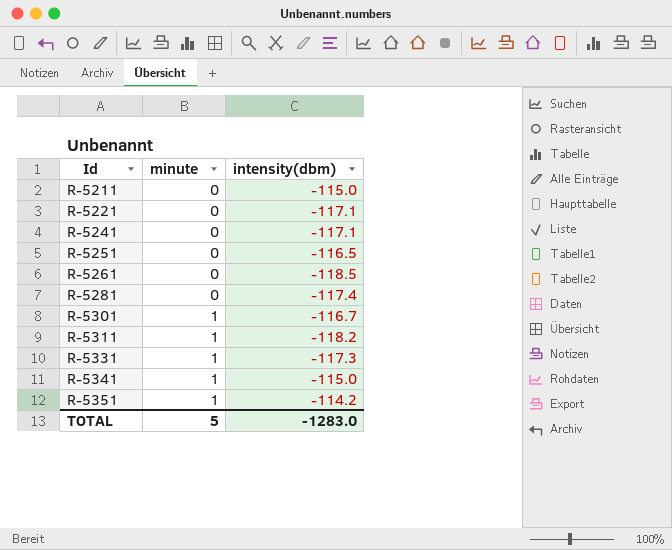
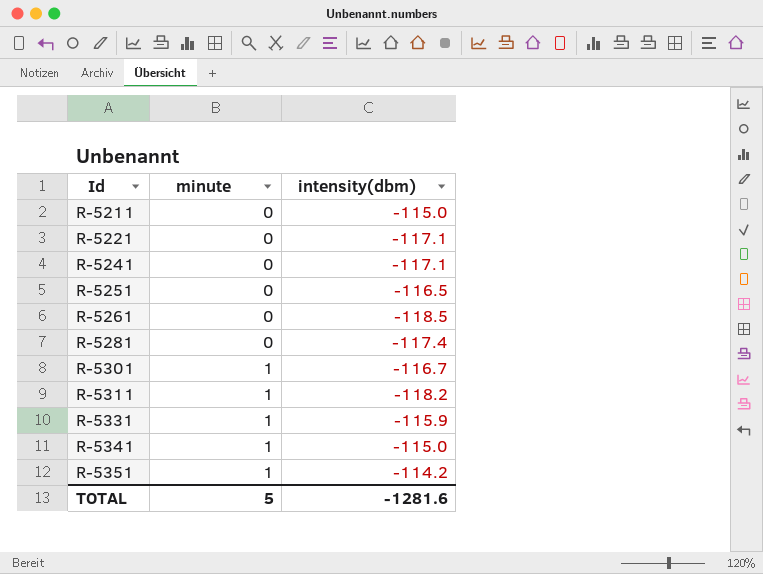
R-5331 | intensity(dbm): -117.3 -> -115.9
TOTAL | intensity(dbm): -1283.0 -> -1281.6

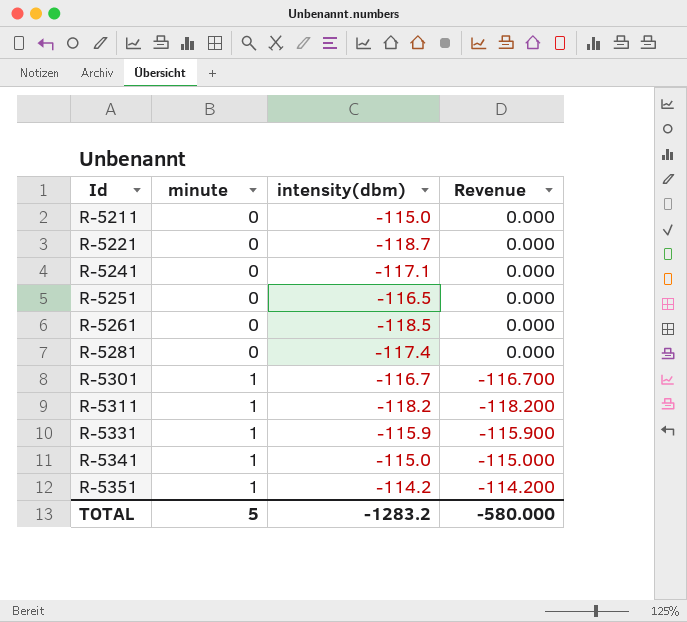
column Revenue | formula: none -> [minute] * [intensity(dbm)]
R-5221 | intensity(dbm): -117.1 -> -118.7
TOTAL | intensity(dbm): -1281.6 -> -1283.2

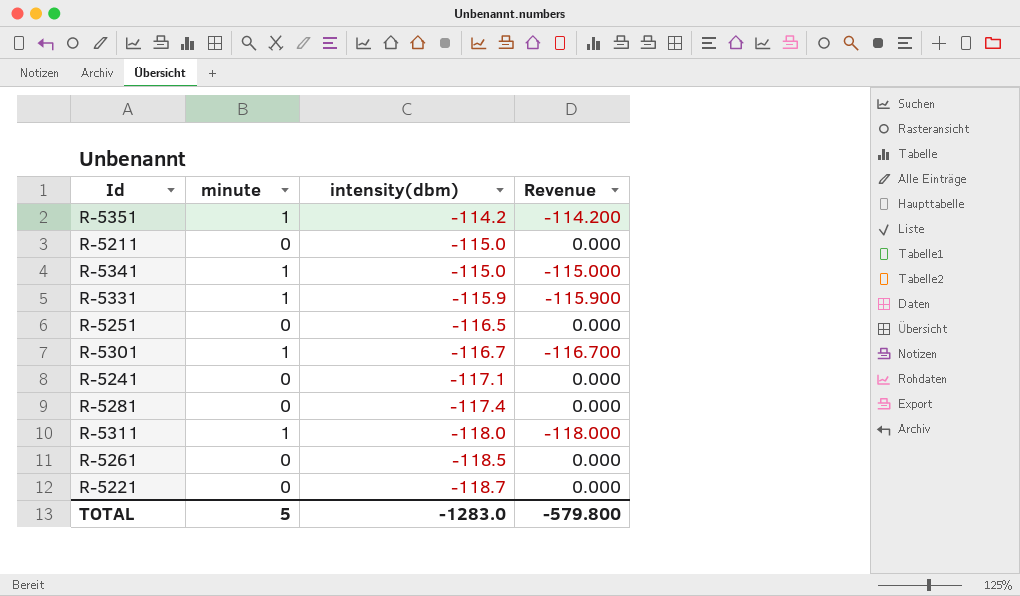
row order: Id ascending -> intensity(dbm) descending
R-5311 | intensity(dbm): -118.2 -> -118.0
R-5311 | Revenue: -118.200 -> -118.000
TOTAL | intensity(dbm): -1283.2 -> -1283.0
TOTAL | Revenue: -580.000 -> -579.800

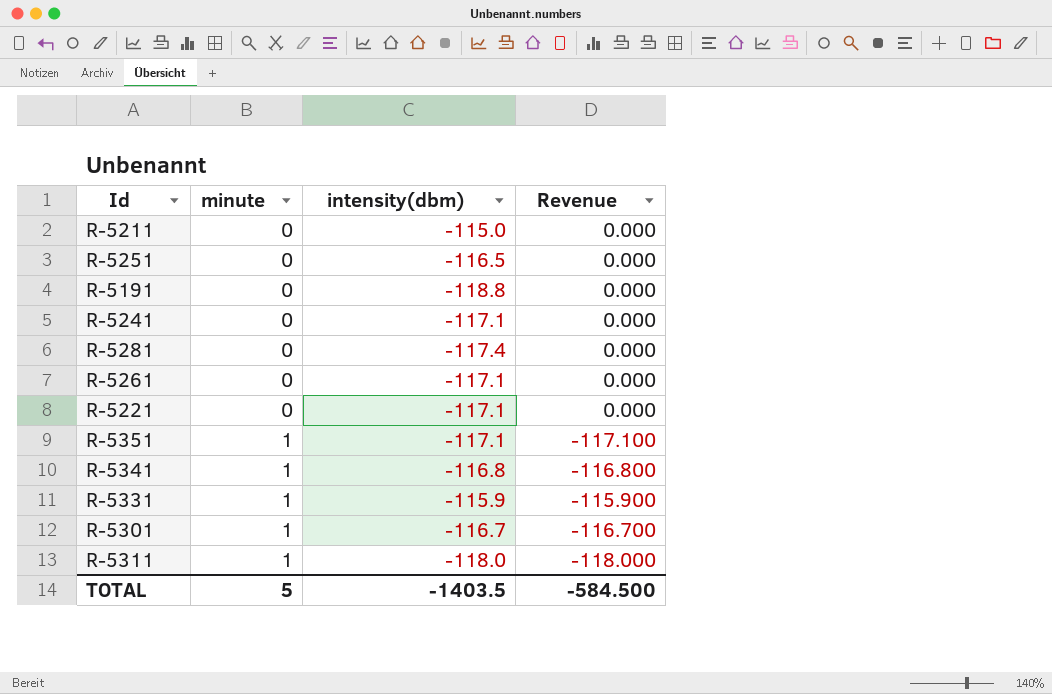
row order: intensity(dbm) descending -> minute ascending
row R-5191: none -> 0 | -118.8 | 0.000
R-5261 | intensity(dbm): -118.5 -> -117.1
R-5221 | intensity(dbm): -118.7 -> -117.1
R-5351 | intensity(dbm): -114.2 -> -117.1
R-5351 | Revenue: -114.200 -> -117.100
R-5341 | intensity(dbm): -115.0 -> -116.8
R-5341 | Revenue: -115.000 -> -116.800
TOTAL | intensity(dbm): -1283.0 -> -1403.5
TOTAL | Revenue: -579.800 -> -584.500

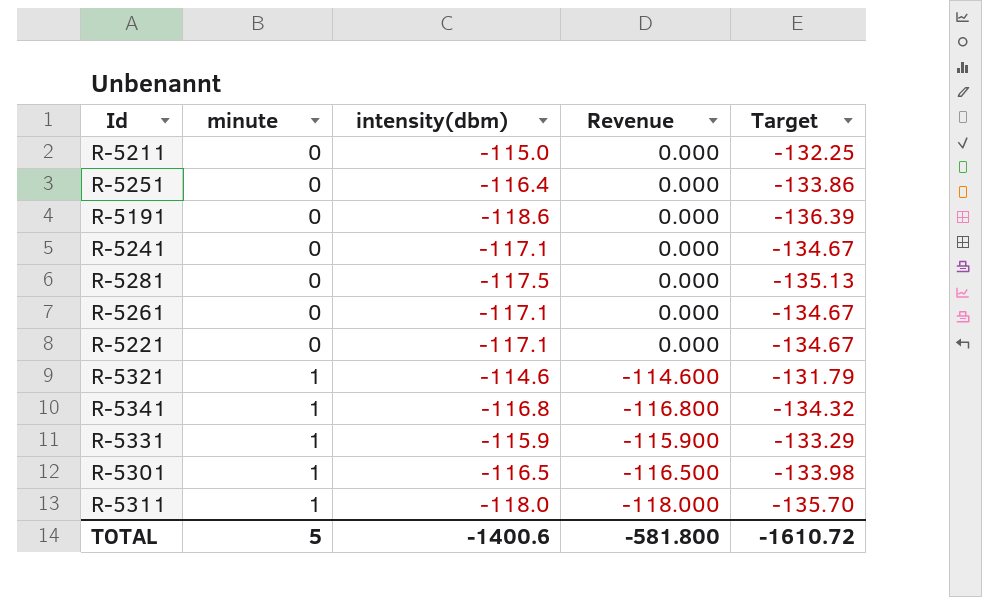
column Target | formula: none -> [intensity(dbm)] * 1.15
row R-5351: 1 | -117.1 | -117.100 -> none
R-5251 | intensity(dbm): -116.5 -> -116.4
R-5191 | intensity(dbm): -118.8 -> -118.6
R-5281 | intensity(dbm): -117.4 -> -117.5
row R-5321: none -> 1 | -114.6 | -114.600 | -131.79
R-5301 | intensity(dbm): -116.7 -> -116.5
R-5301 | Revenue: -116.700 -> -116.500
TOTAL | intensity(dbm): -1403.5 -> -1400.6
TOTAL | Revenue: -584.500 -> -581.800

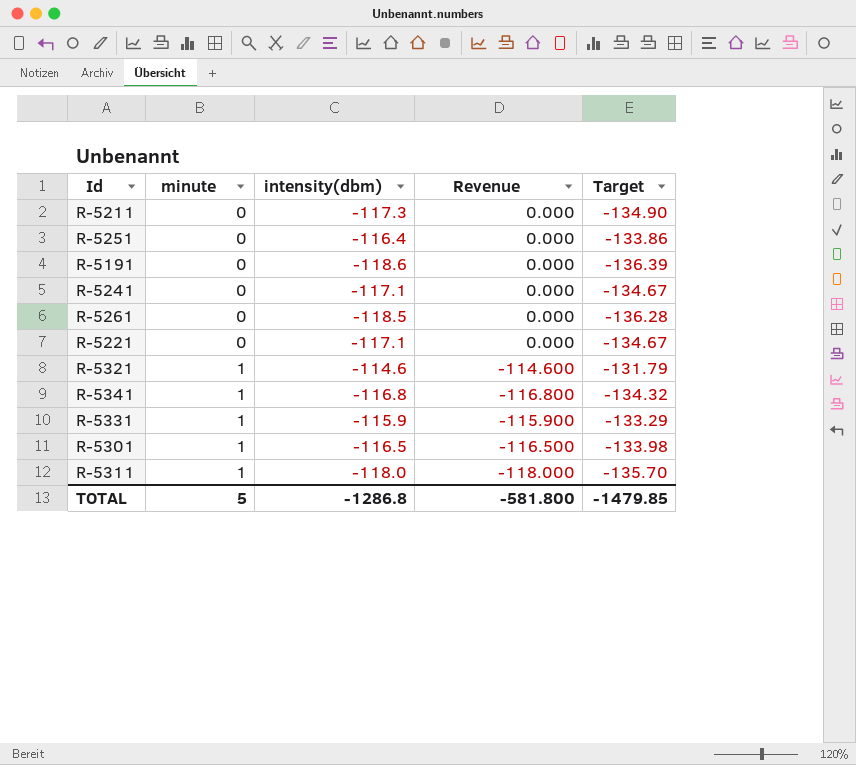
row R-5281: 0 | -117.5 | 0.000 | -135.13 -> none
R-5211 | intensity(dbm): -115.0 -> -117.3
R-5211 | Target: -132.25 -> -134.90
R-5261 | intensity(dbm): -117.1 -> -118.5
R-5261 | Target: -134.67 -> -136.28
TOTAL | intensity(dbm): -1400.6 -> -1286.8
TOTAL | Target: -1610.72 -> -1479.85

